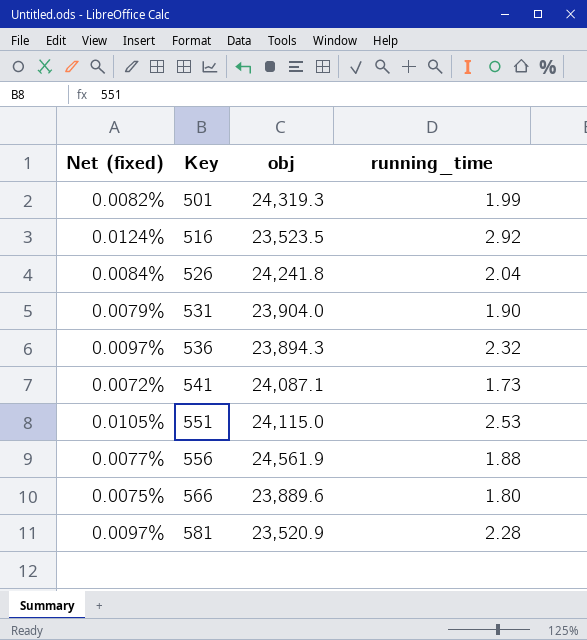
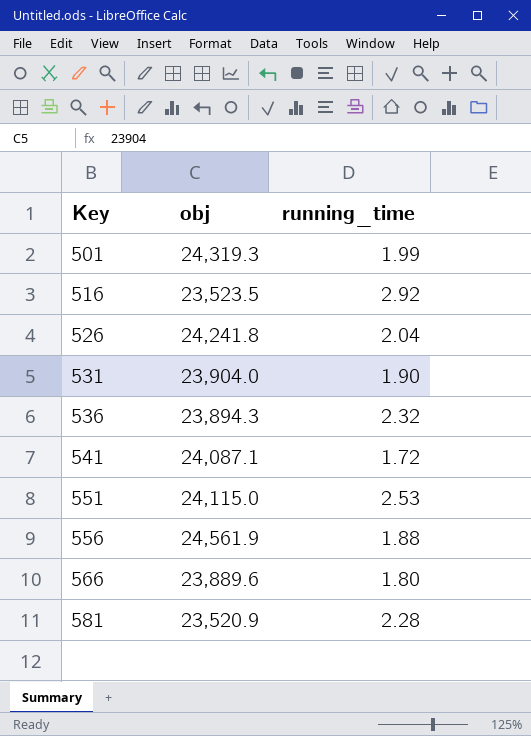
column Net (fixed) | formula: [running_time] / [obj] -> none
541 | running_time: 1.73 -> 1.72

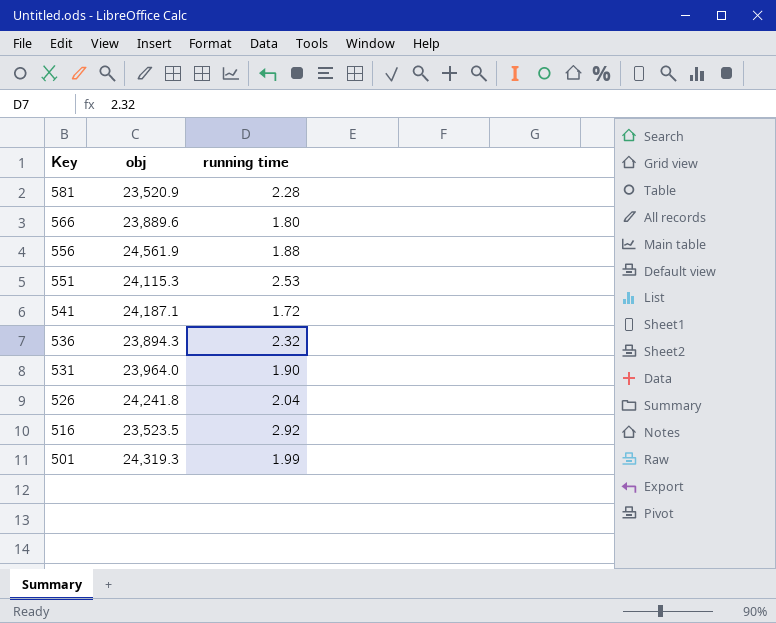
row order: Key ascending -> Key descending
column name: running_time -> running time
551 | obj: 24,115.0 -> 24,115.3
541 | obj: 24,087.1 -> 24,187.1
531 | obj: 23,904.0 -> 23,964.0

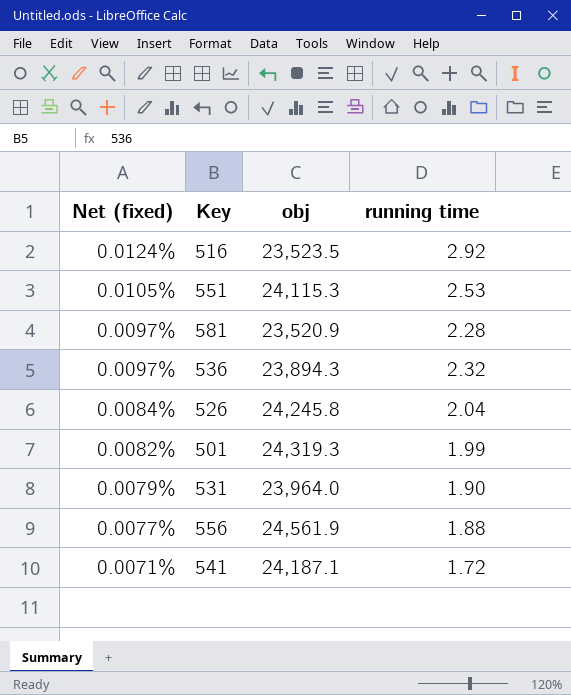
row order: Key descending -> Net (fixed) descending
column Net (fixed) | formula: none -> [running time] / [obj]
row 566: 23,889.6 | 1.80 -> none
526 | obj: 24,241.8 -> 24,245.8

